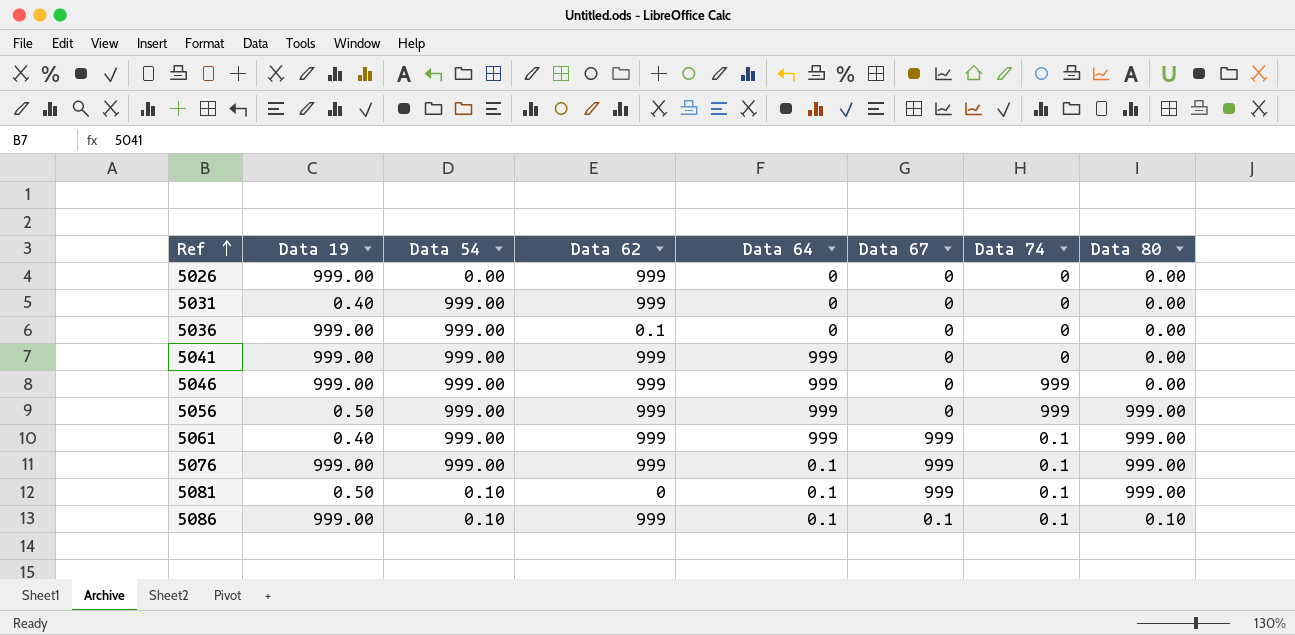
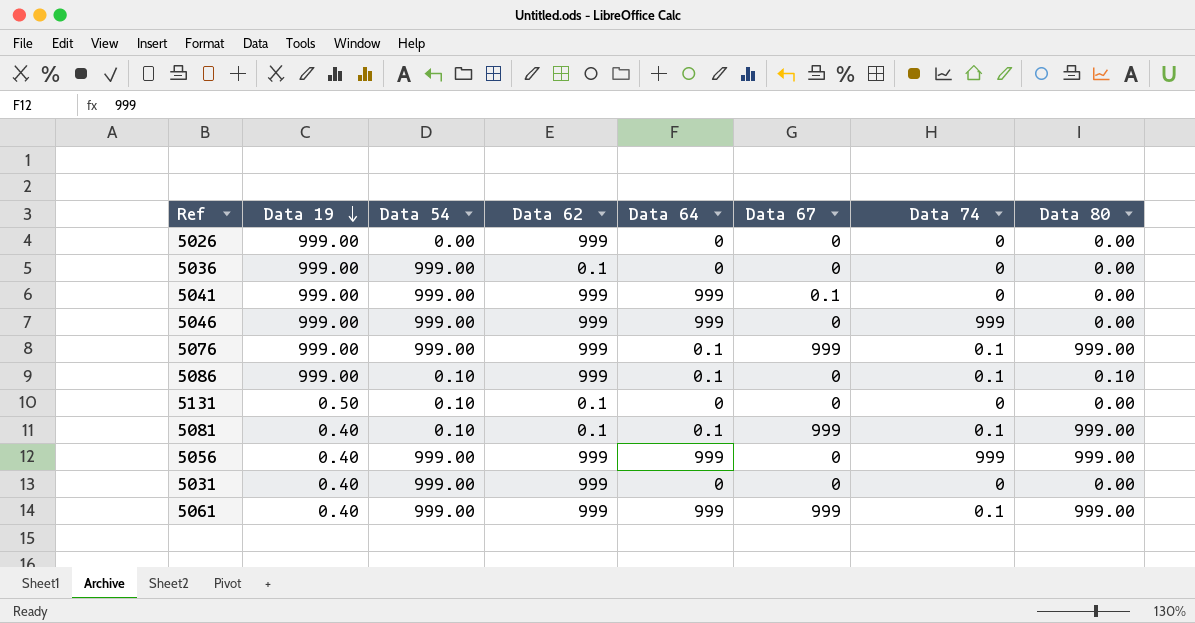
row order: Ref ascending -> Data 19 descending
5041 | Data 67: 0 -> 0.1
5086 | Data 67: 0.1 -> 0
row 5131: none -> 0.50 | 0.10 | 0.1 | 0 | 0 | 0 | 0.00
5081 | Data 19: 0.50 -> 0.40
5081 | Data 62: 0 -> 0.1
5056 | Data 19: 0.50 -> 0.40

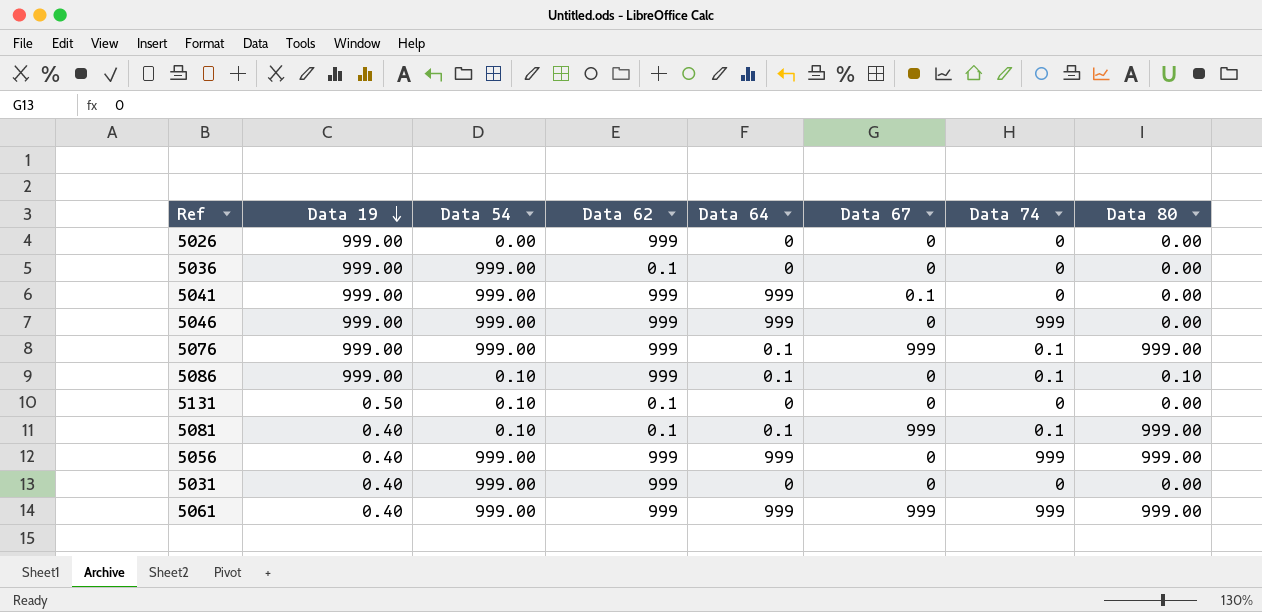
5061 | Data 74: 0.1 -> 999

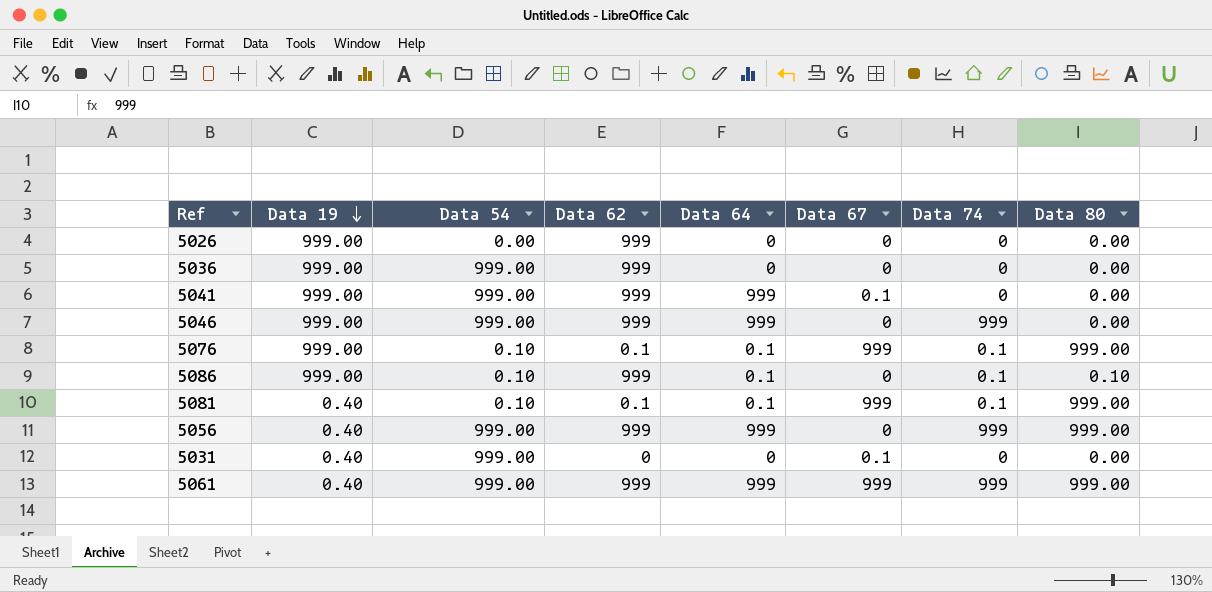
row 5131: 0.50 | 0.10 | 0.1 | 0 | 0 | 0 | 0.00 -> none
5036 | Data 62: 0.1 -> 999
5076 | Data 54: 999.00 -> 0.10
5076 | Data 62: 999 -> 0.1
5031 | Data 62: 999 -> 0
5031 | Data 67: 0 -> 0.1

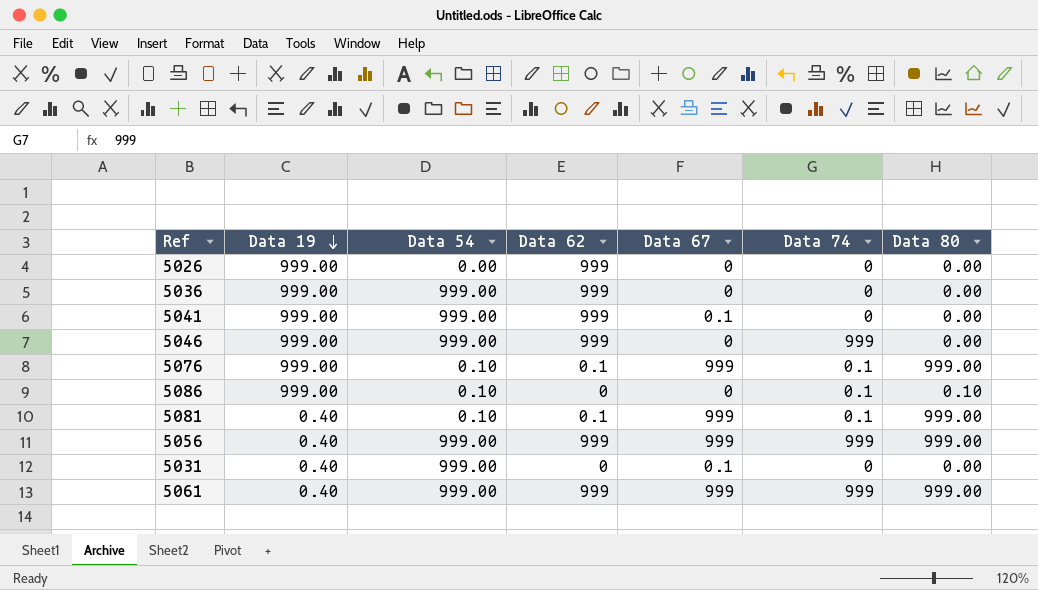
column Data 64 | position: 5 -> none
5086 | Data 62: 999 -> 0
5056 | Data 67: 0 -> 999

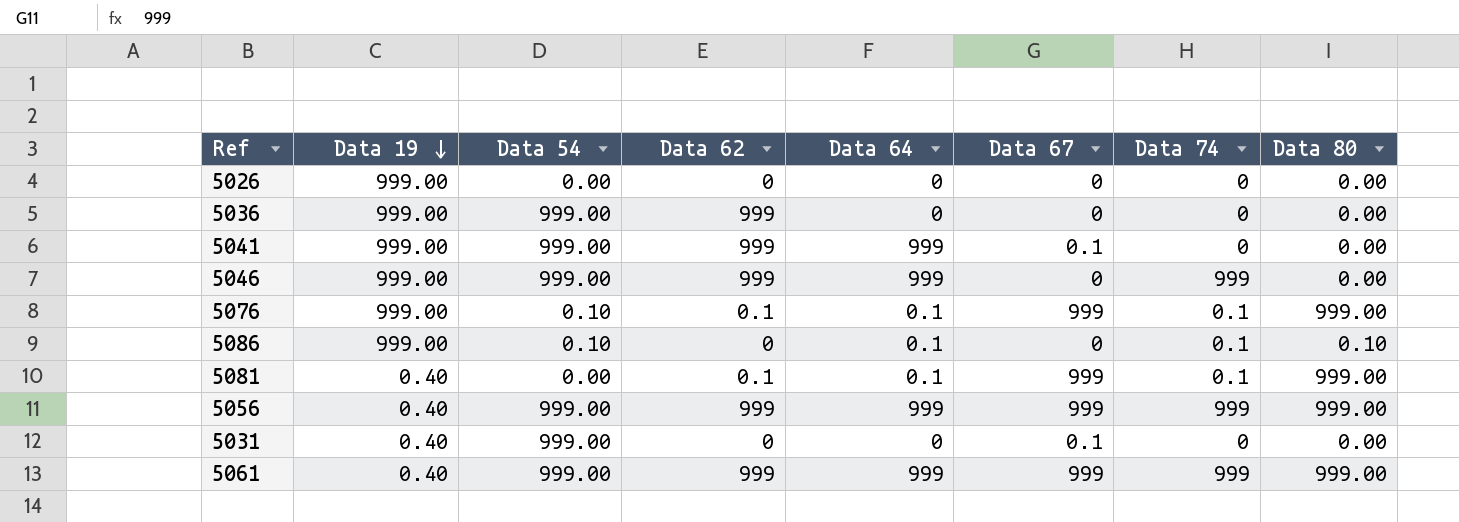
column Data 64 | position: none -> 5
5026 | Data 62: 999 -> 0
5081 | Data 54: 0.10 -> 0.00

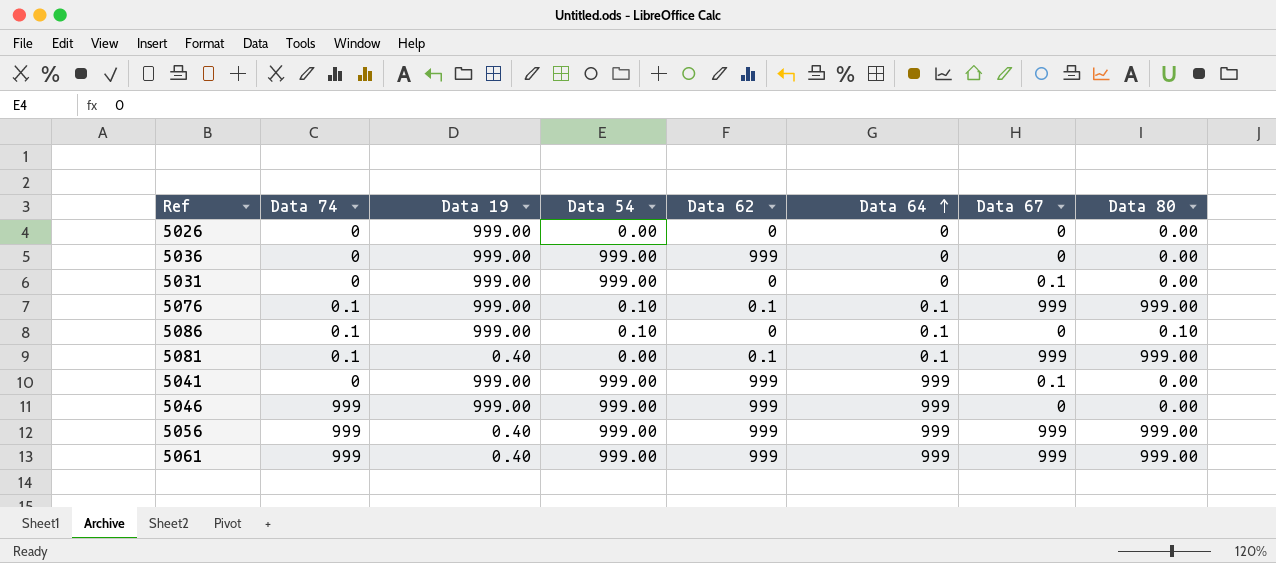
row order: Data 19 descending -> Data 64 ascending
column Data 74 | position: 7 -> 2
5031 | Data 19: 0.40 -> 999.00

